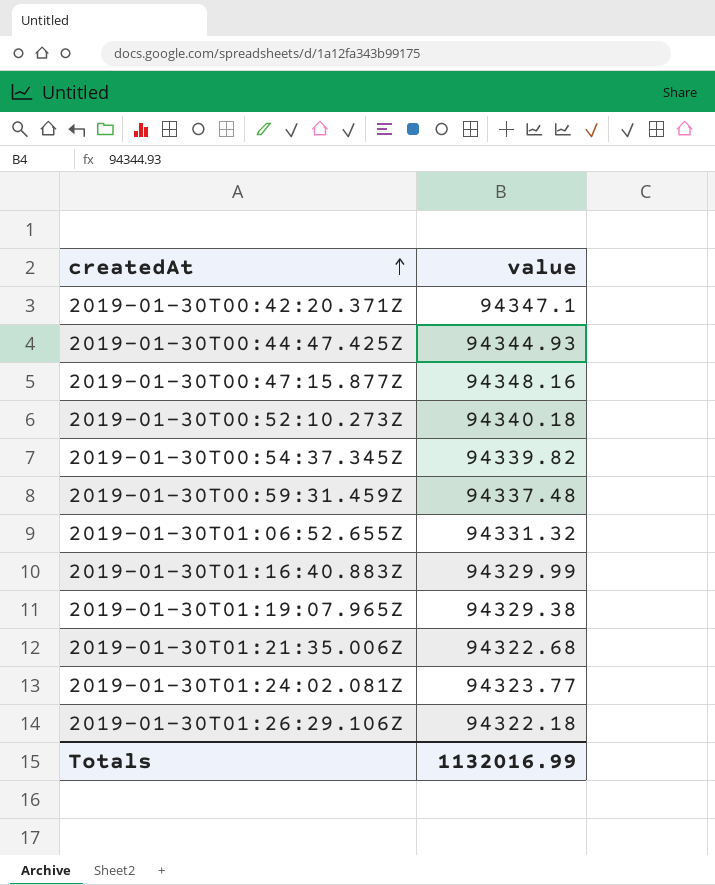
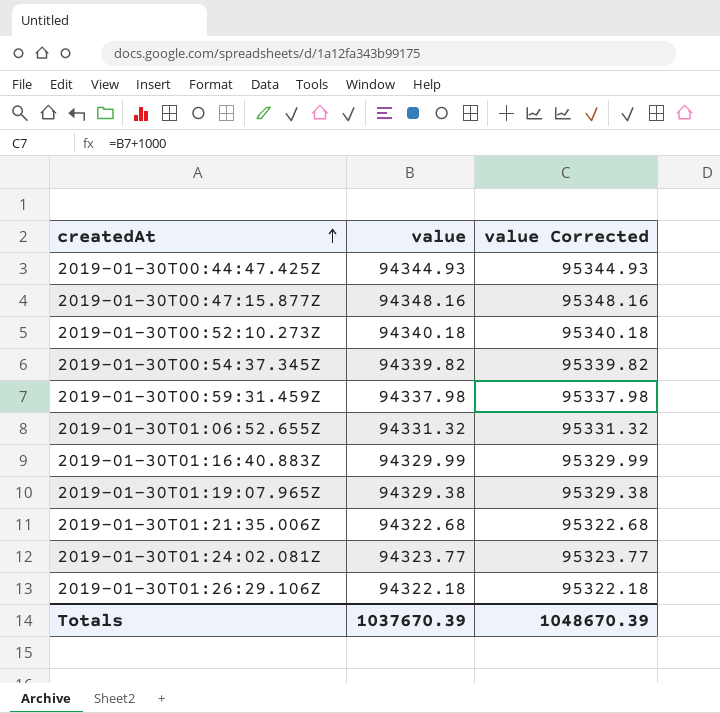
column value Corrected | formula: none -> [value] + 1000
row 2019-01-30T00:42:20.371Z: 94347.1 -> none
2019-01-30T00:59:31.459Z | value: 94337.48 -> 94337.98
Totals | value: 1132016.99 -> 1037670.39

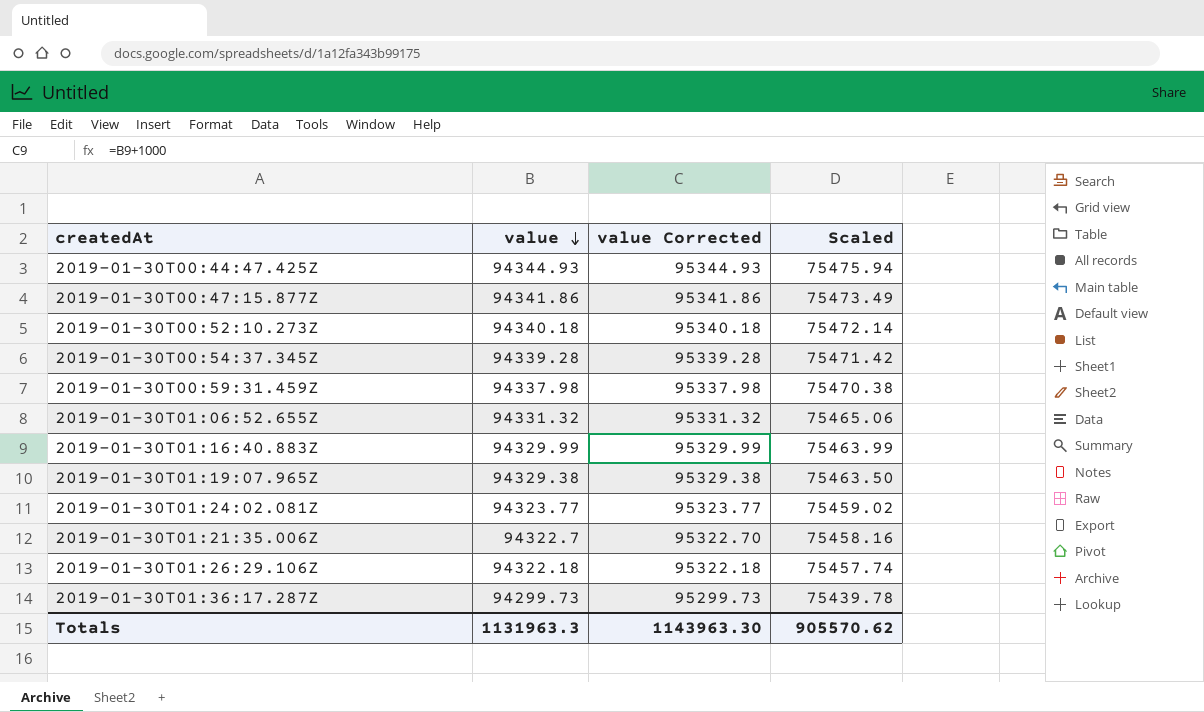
row order: createdAt ascending -> value descending
column Scaled | formula: none -> [value] * 0.8
2019-01-30T00:47:15.877Z | value: 94348.16 -> 94341.86
2019-01-30T00:47:15.877Z | value Corrected: 95348.16 -> 95341.86
2019-01-30T00:54:37.345Z | value: 94339.82 -> 94339.28
2019-01-30T00:54:37.345Z | value Corrected: 95339.82 -> 95339.28
2019-01-30T01:21:35.006Z | value: 94322.68 -> 94322.7
2019-01-30T01:21:35.006Z | value Corrected: 95322.68 -> 95322.70
row 2019-01-30T01:36:17.287Z: none -> 94299.73 | 95299.73 | 75439.78
Totals | value: 1037670.39 -> 1131963.3
Totals | value Corrected: 1048670.39 -> 1143963.30

